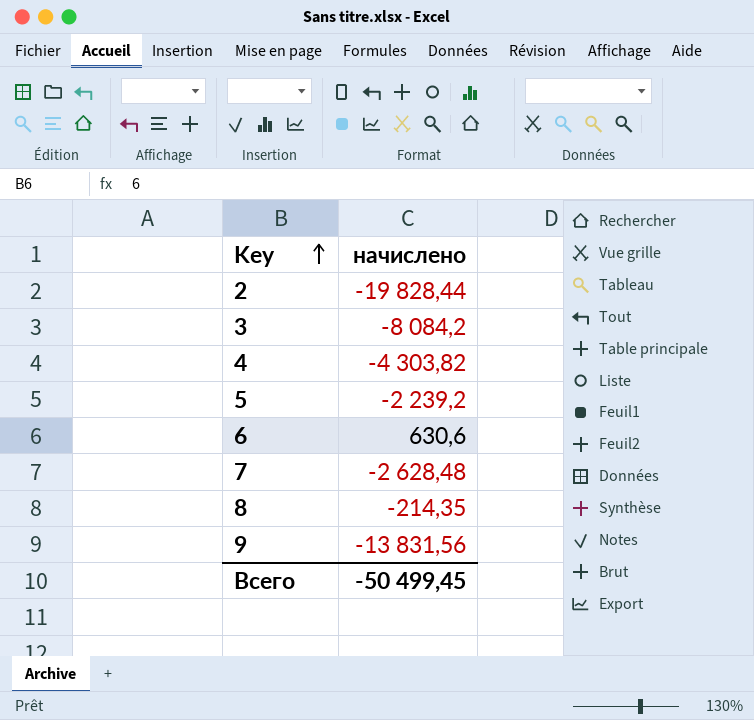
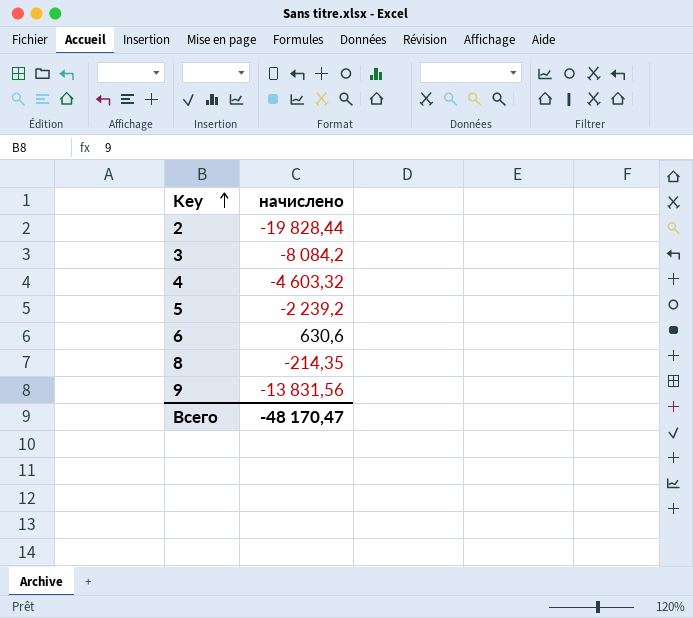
row 7: -2 628,48 -> none
4 | начислено: -4 303,82 -> -4 603,32
Всего | начислено: -50 499,45 -> -48 170,47

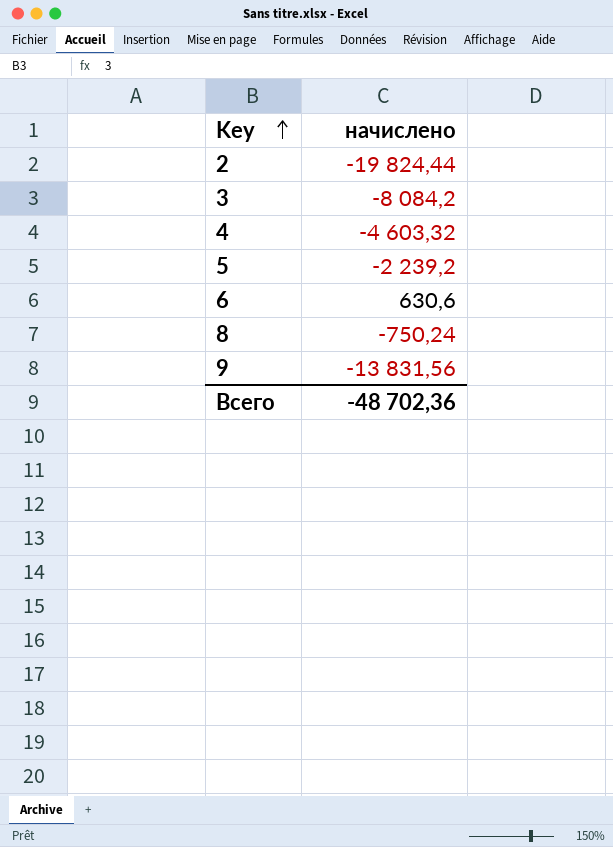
2 | начислено: -19 828,44 -> -19 824,44
8 | начислено: -214,35 -> -750,24
Всего | начислено: -48 170,47 -> -48 702,36

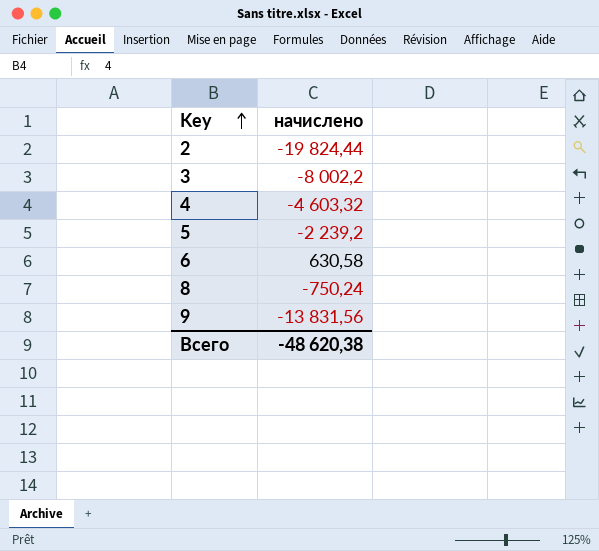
3 | начислено: -8 084,2 -> -8 002,2
6 | начислено: 630,6 -> 630,58
Всего | начислено: -48 702,36 -> -48 620,38

